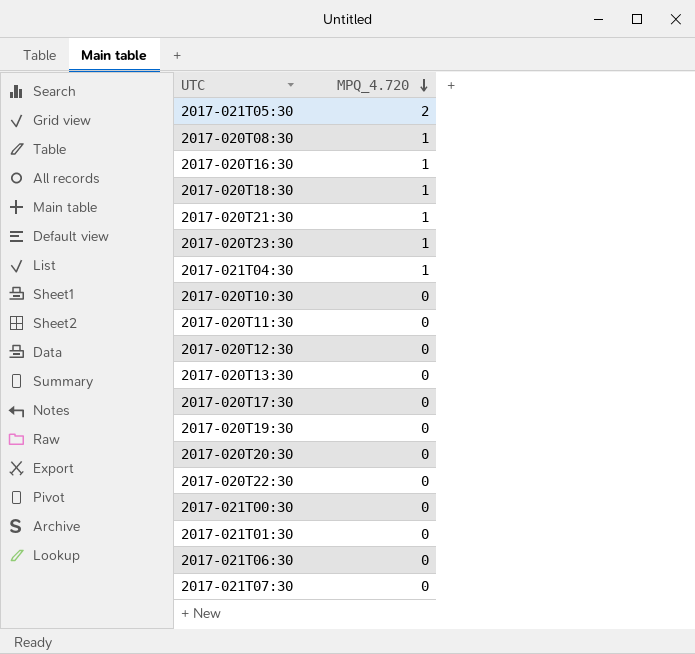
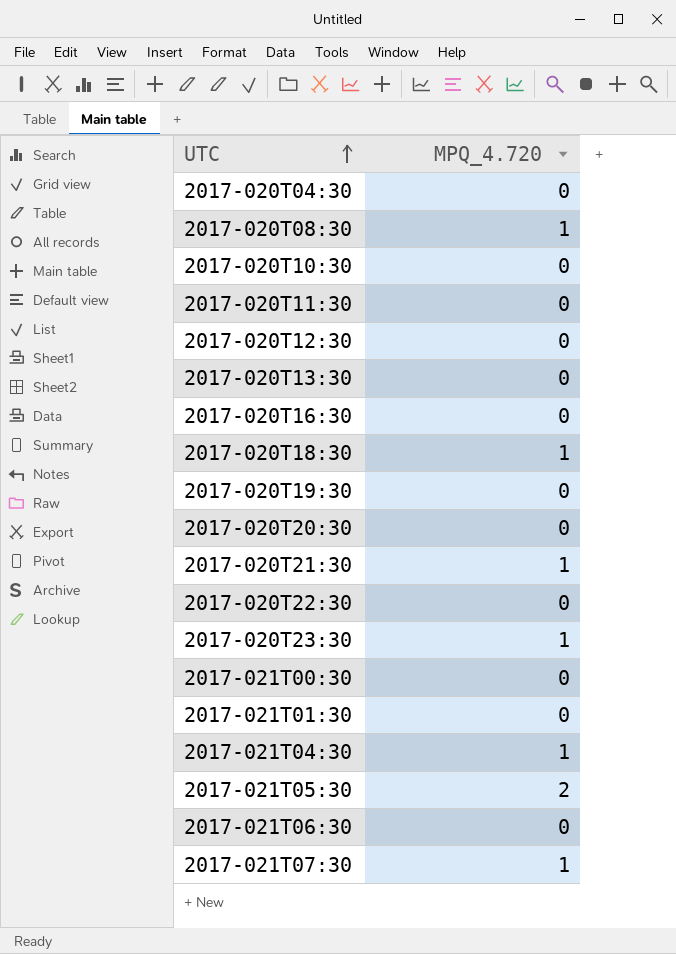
row order: MPQ_4.720 descending -> UTC ascending
row 2017-020T17:30: 0 -> none
row 2017-020T04:30: none -> 0
2017-020T16:30 | MPQ_4.720: 1 -> 0
2017-021T07:30 | MPQ_4.720: 0 -> 1

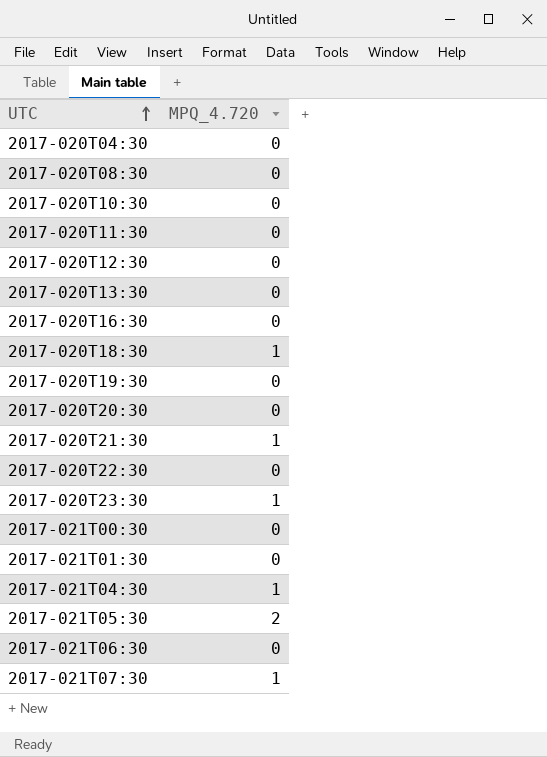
2017-020T08:30 | MPQ_4.720: 1 -> 0

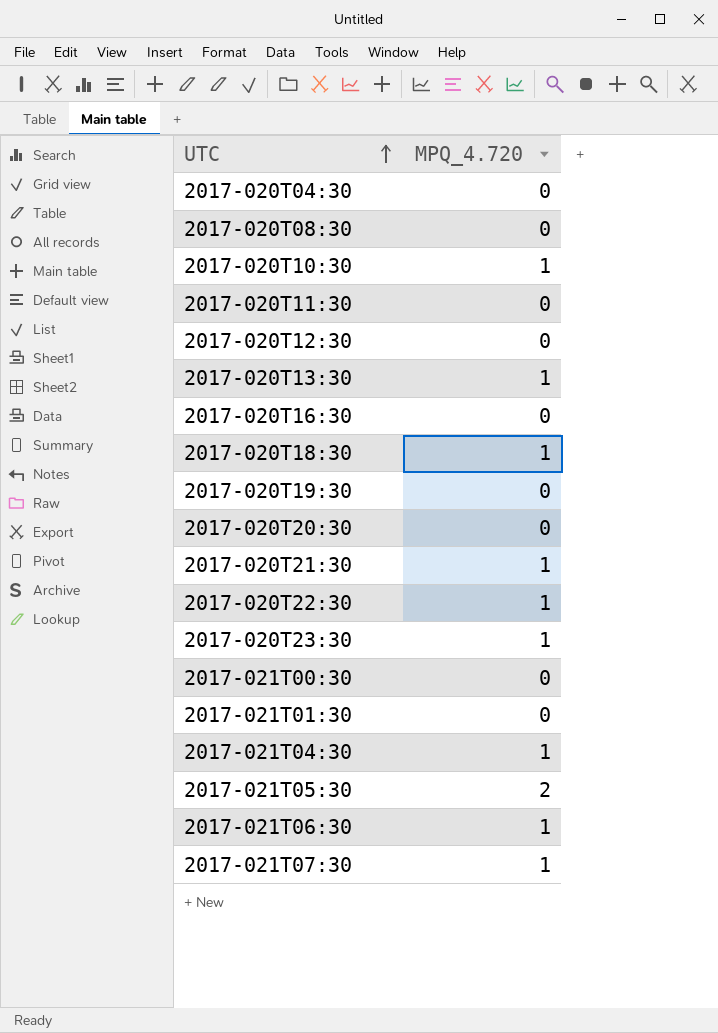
2017-020T10:30 | MPQ_4.720: 0 -> 1
2017-020T13:30 | MPQ_4.720: 0 -> 1
2017-020T22:30 | MPQ_4.720: 0 -> 1
2017-021T06:30 | MPQ_4.720: 0 -> 1

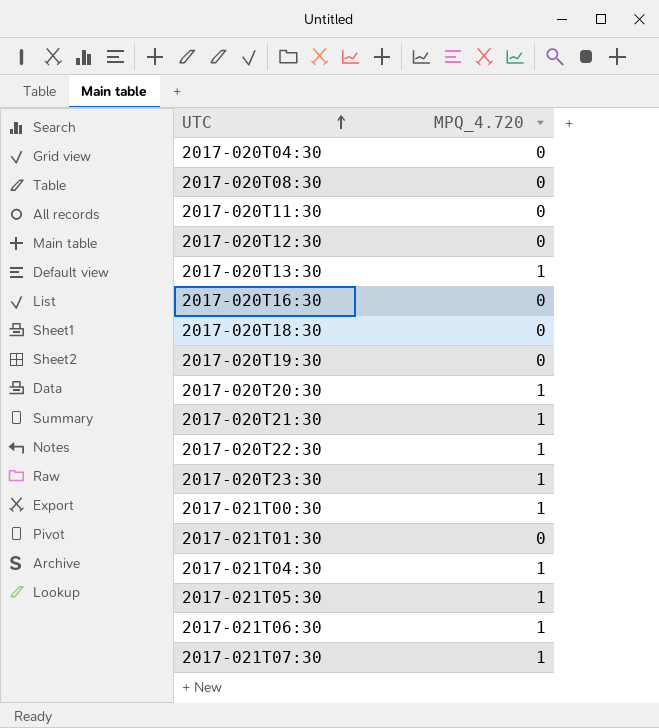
row 2017-020T10:30: 1 -> none
2017-020T18:30 | MPQ_4.720: 1 -> 0
2017-020T20:30 | MPQ_4.720: 0 -> 1
2017-021T00:30 | MPQ_4.720: 0 -> 1
2017-021T05:30 | MPQ_4.720: 2 -> 1

